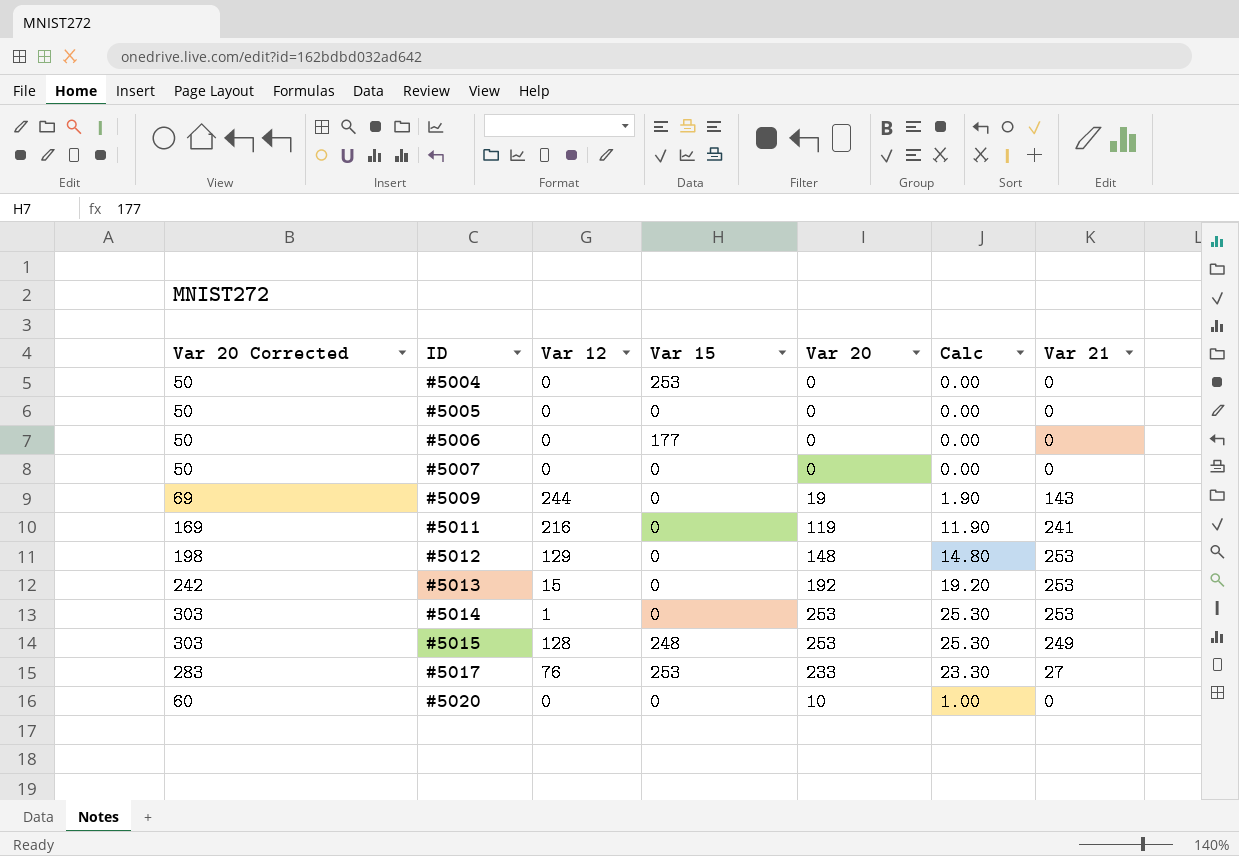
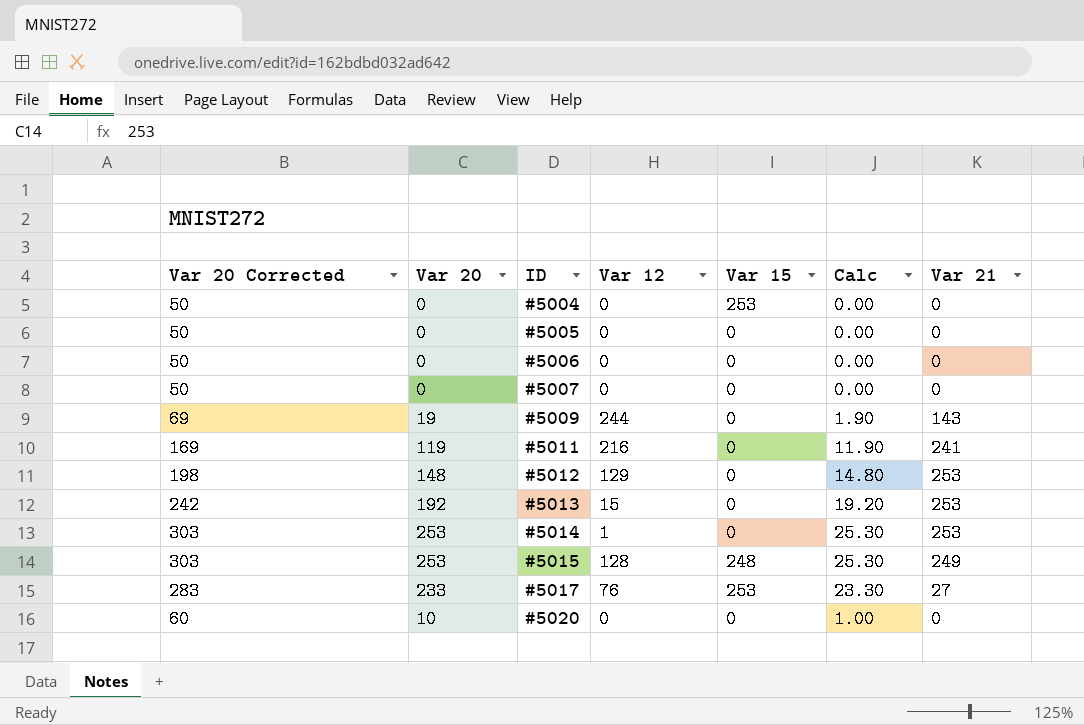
column Var 20 | position: 5 -> 2
#5006 | Var 15: 177 -> 0

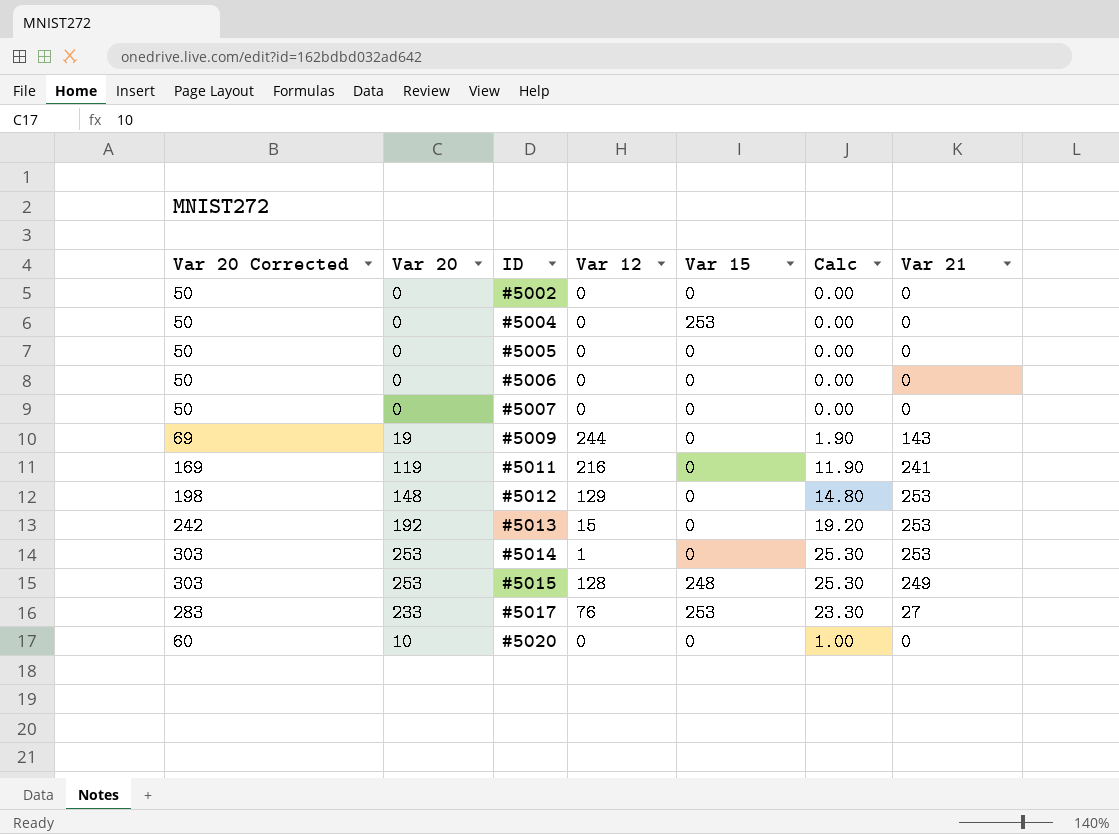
row #5002: none -> 50 | 0 | 0 | 0 | 0.00 | 0

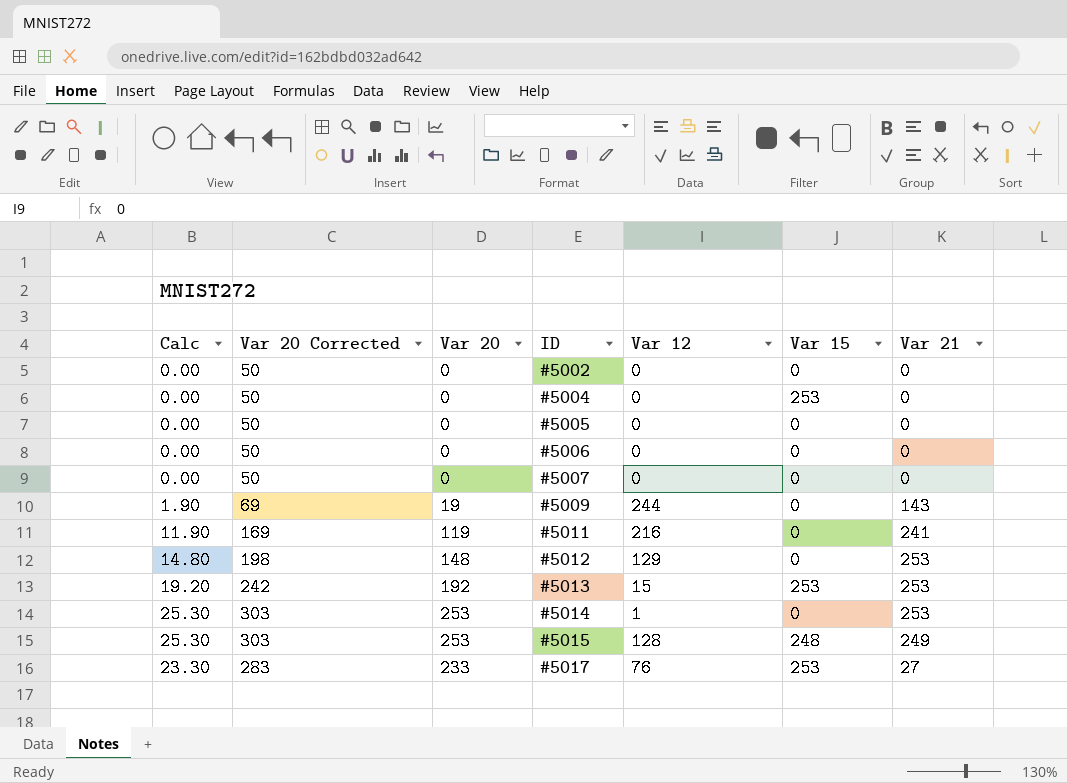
column Calc | position: 6 -> 1
row #5020: 60 | 10 | 0 | 0 | 1.00 | 0 -> none
#5013 | Var 15: 0 -> 253

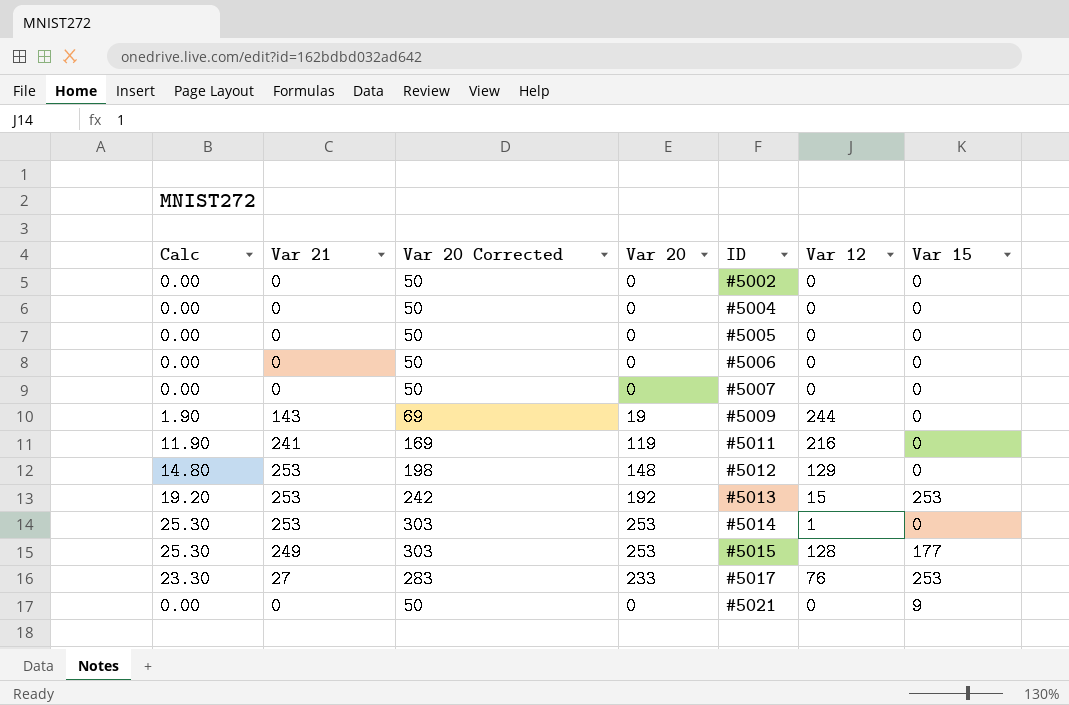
column Var 21 | position: 7 -> 2
#5004 | Var 15: 253 -> 0
#5015 | Var 15: 248 -> 177
row #5021: none -> 0.00 | 0 | 50 | 0 | 0 | 9

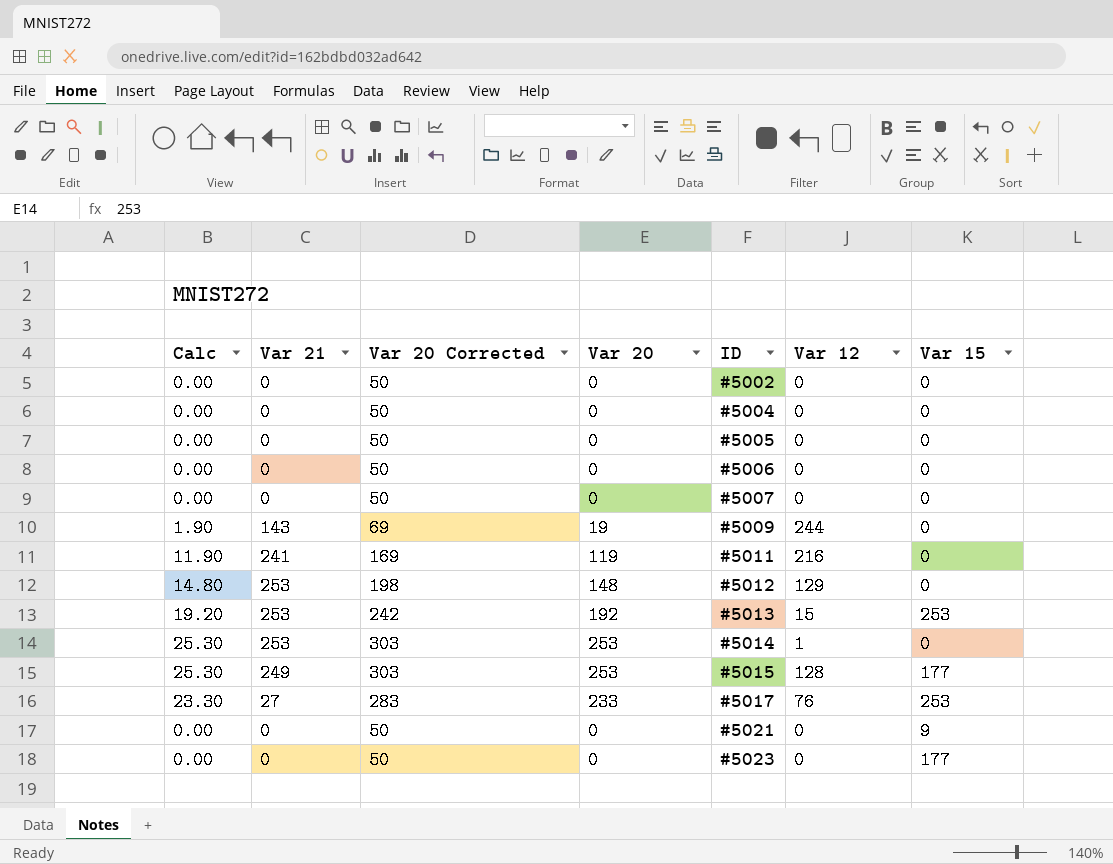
row #5023: none -> 0.00 | 0 | 50 | 0 | 0 | 177

